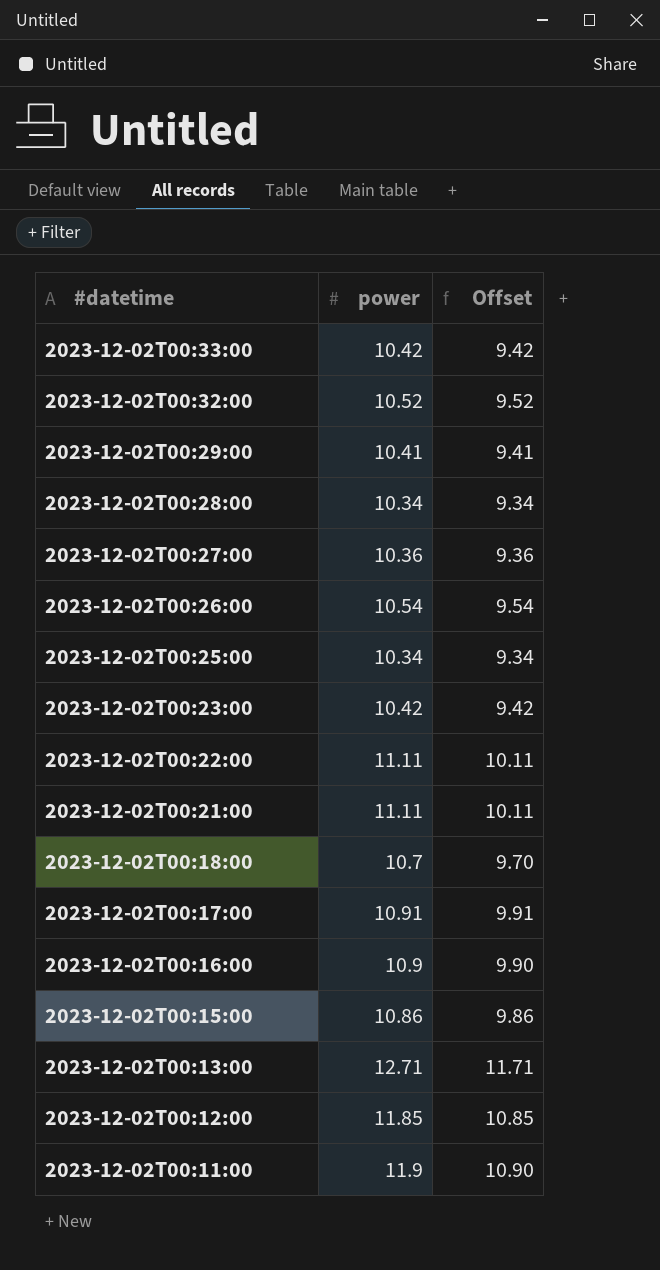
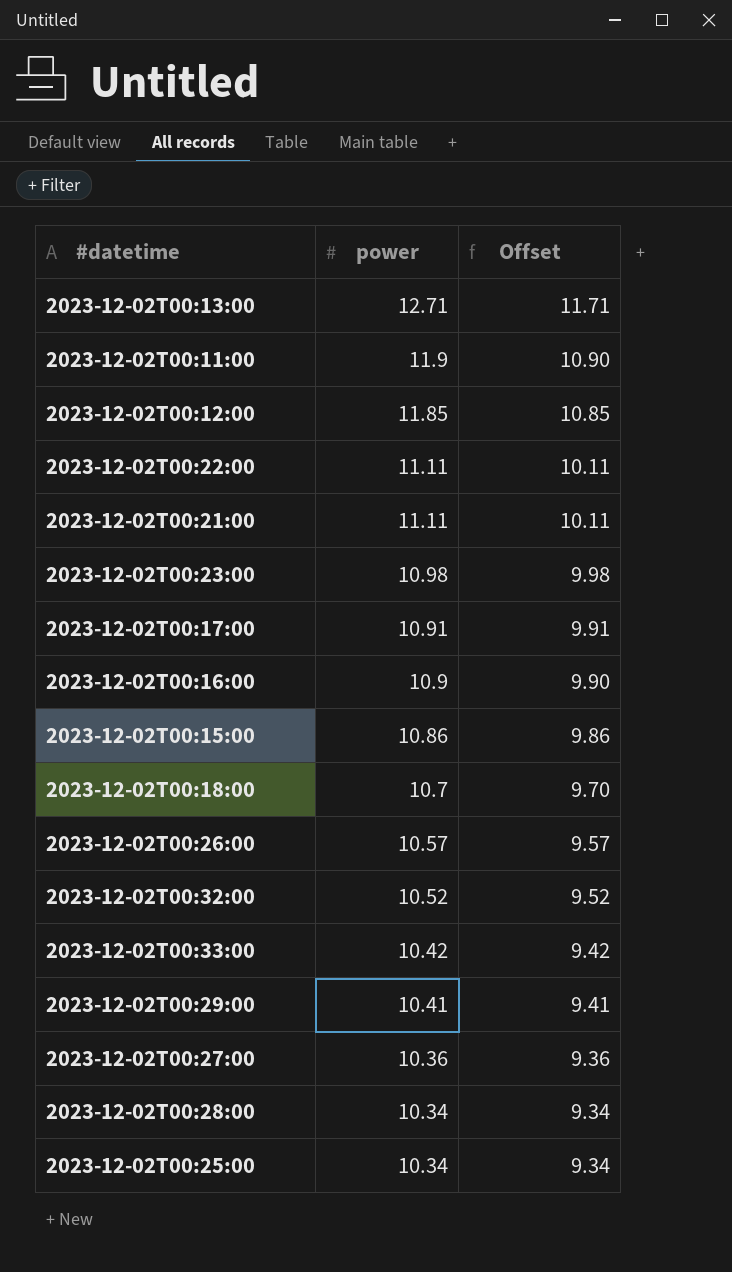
row order: #datetime descending -> power descending
2023-12-02T00:23:00 | power: 10.42 -> 10.98
2023-12-02T00:23:00 | Offset: 9.42 -> 9.98
2023-12-02T00:26:00 | power: 10.54 -> 10.57
2023-12-02T00:26:00 | Offset: 9.54 -> 9.57

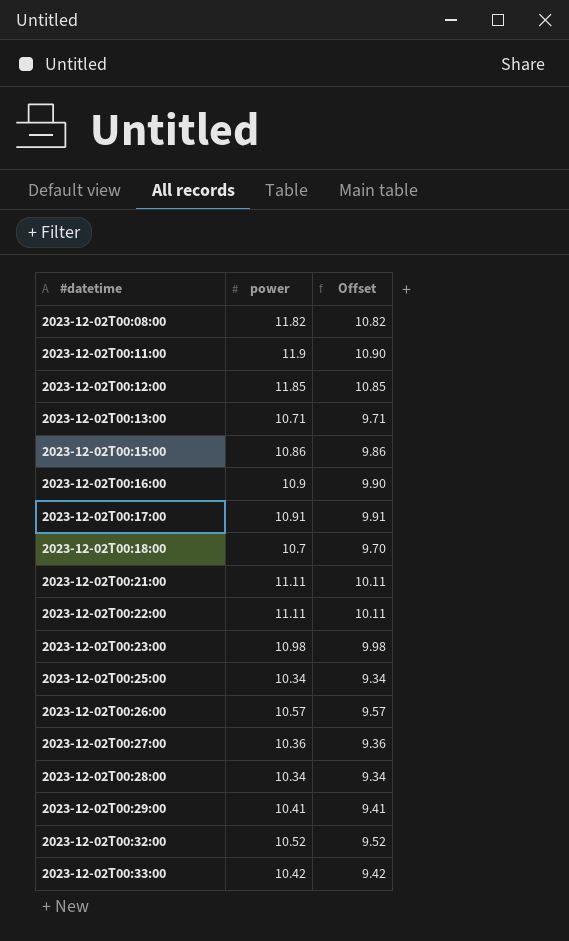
row order: power descending -> #datetime ascending
row 2023-12-02T00:08:00: none -> 11.82 | 10.82
2023-12-02T00:13:00 | power: 12.71 -> 10.71
2023-12-02T00:13:00 | Offset: 11.71 -> 9.71

